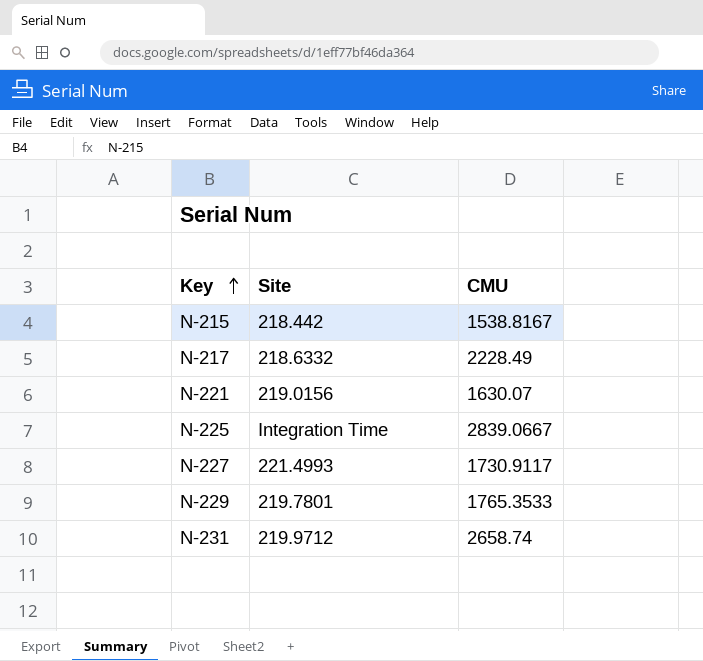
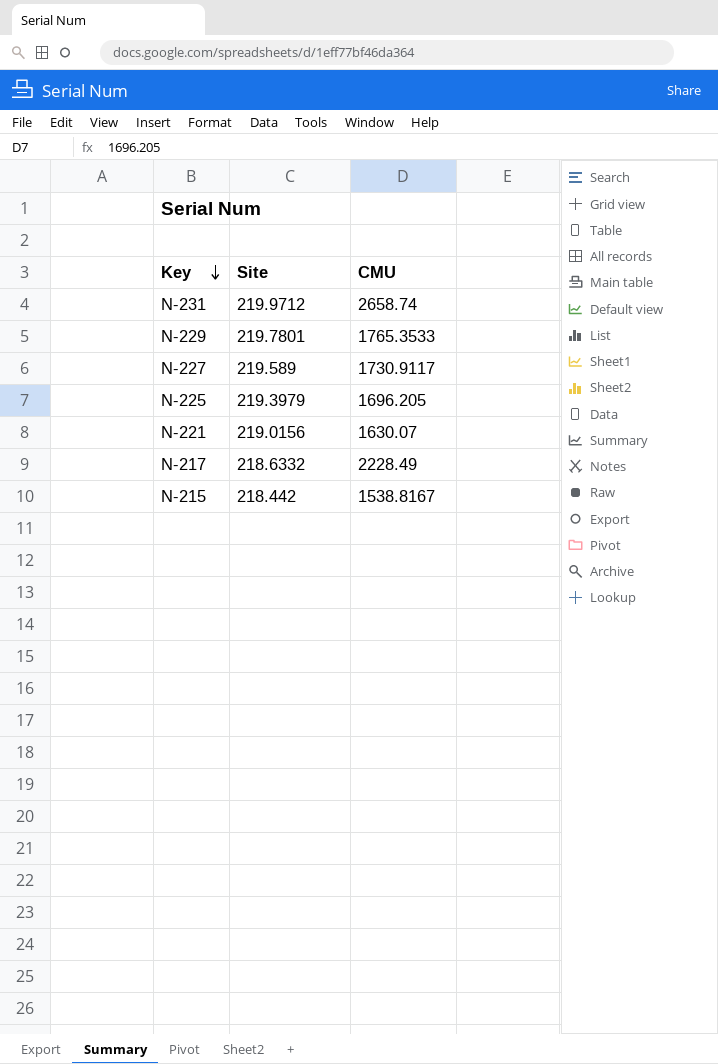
row order: Key ascending -> Key descending
N-227 | Site: 221.4993 -> 219.589
N-225 | Site: Integration Time -> 219.3979
N-225 | CMU: 2839.0667 -> 1696.205

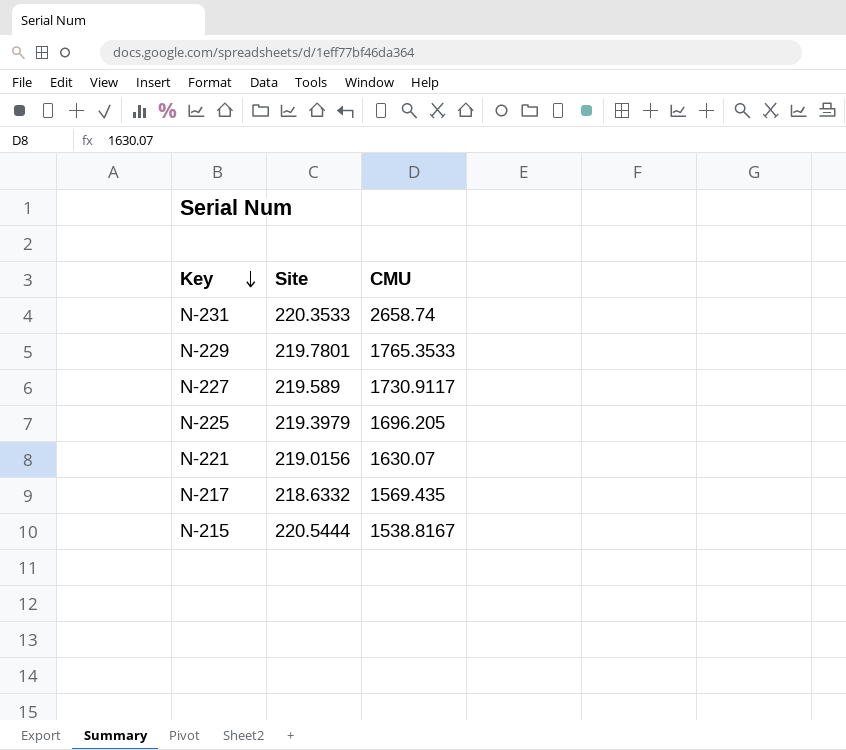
N-231 | Site: 219.9712 -> 220.3533
N-217 | CMU: 2228.49 -> 1569.435
N-215 | Site: 218.442 -> 220.5444

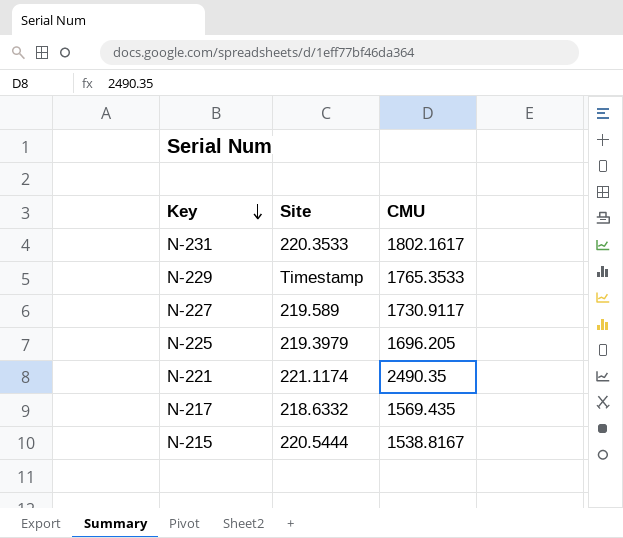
N-231 | CMU: 2658.74 -> 1802.1617
N-229 | Site: 219.7801 -> Timestamp
N-221 | Site: 219.0156 -> 221.1174
N-221 | CMU: 1630.07 -> 2490.35

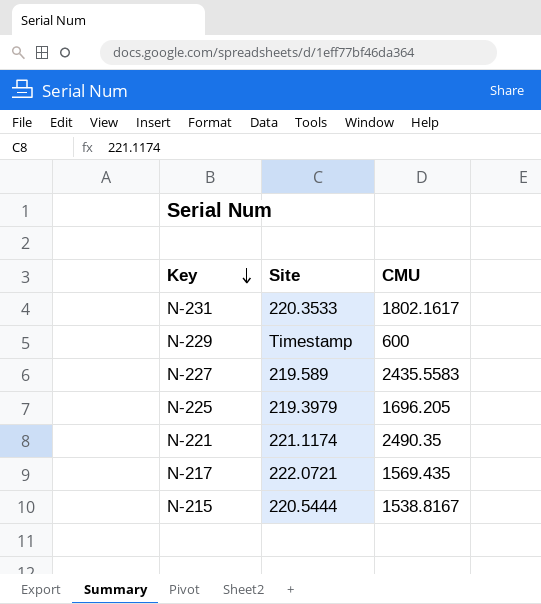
N-229 | CMU: 1765.3533 -> 600
N-227 | CMU: 1730.9117 -> 2435.5583
N-217 | Site: 218.6332 -> 222.0721

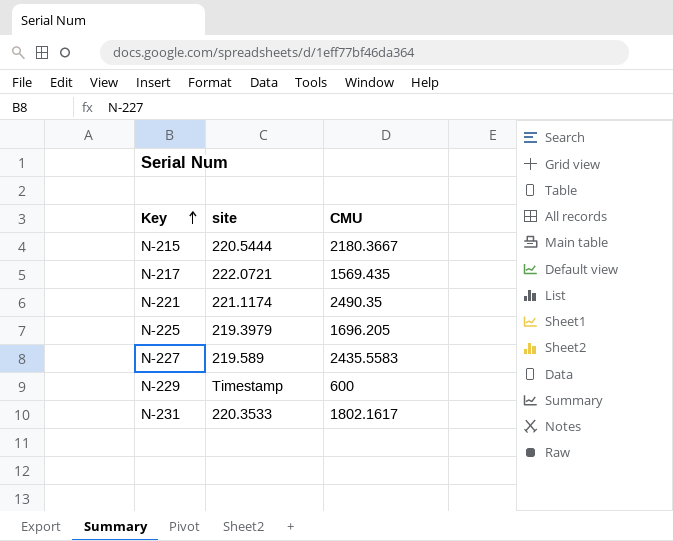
row order: Key descending -> Key ascending
column name: Site -> site
N-215 | CMU: 1538.8167 -> 2180.3667

